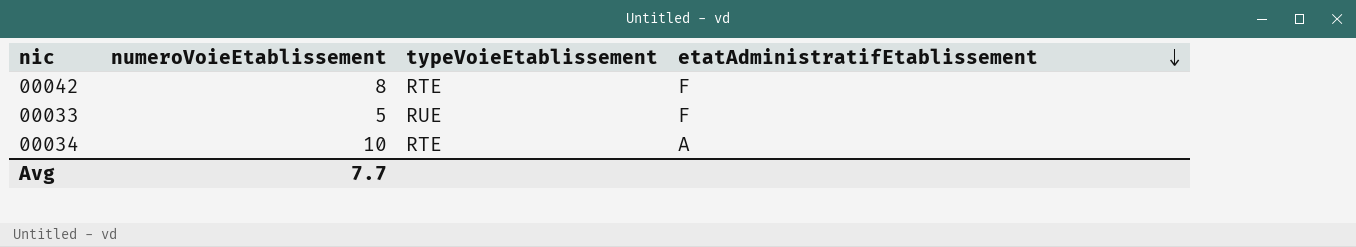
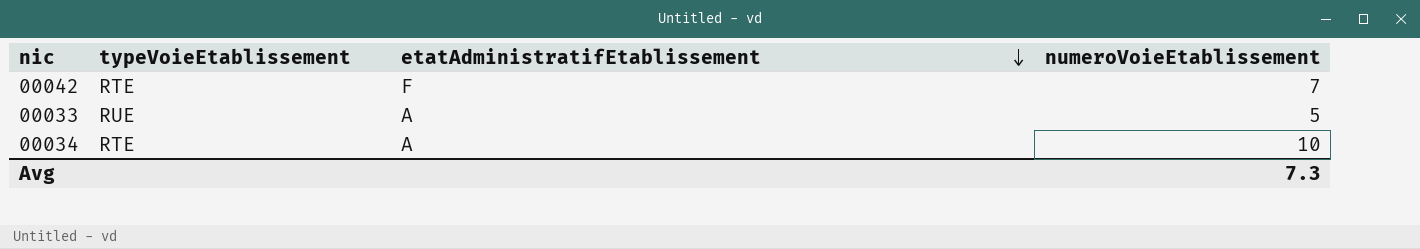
column numeroVoieEtablissement | position: 2 -> 4
00042 | numeroVoieEtablissement: 8 -> 7
00033 | etatAdministratifEtablissement: F -> A
Avg | numeroVoieEtablissement: 7.7 -> 7.3

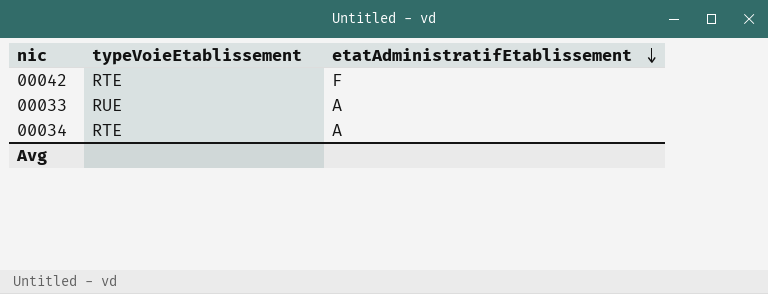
column numeroVoieEtablissement | position: 4 -> none

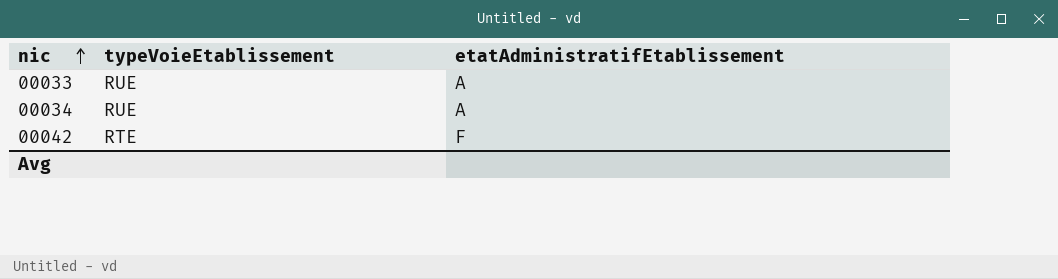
row order: etatAdministratifEtablissement descending -> nic ascending
00034 | typeVoieEtablissement: RTE -> RUE

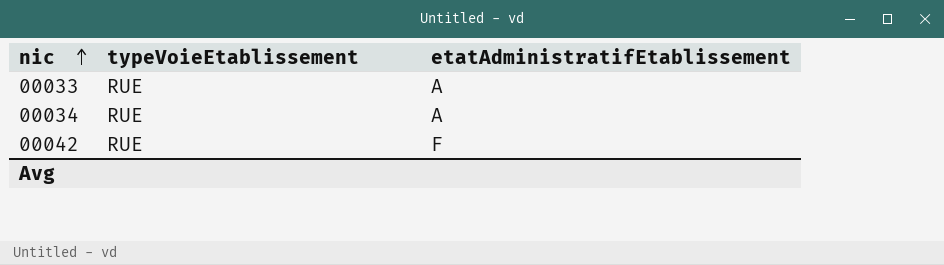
00042 | typeVoieEtablissement: RTE -> RUE

